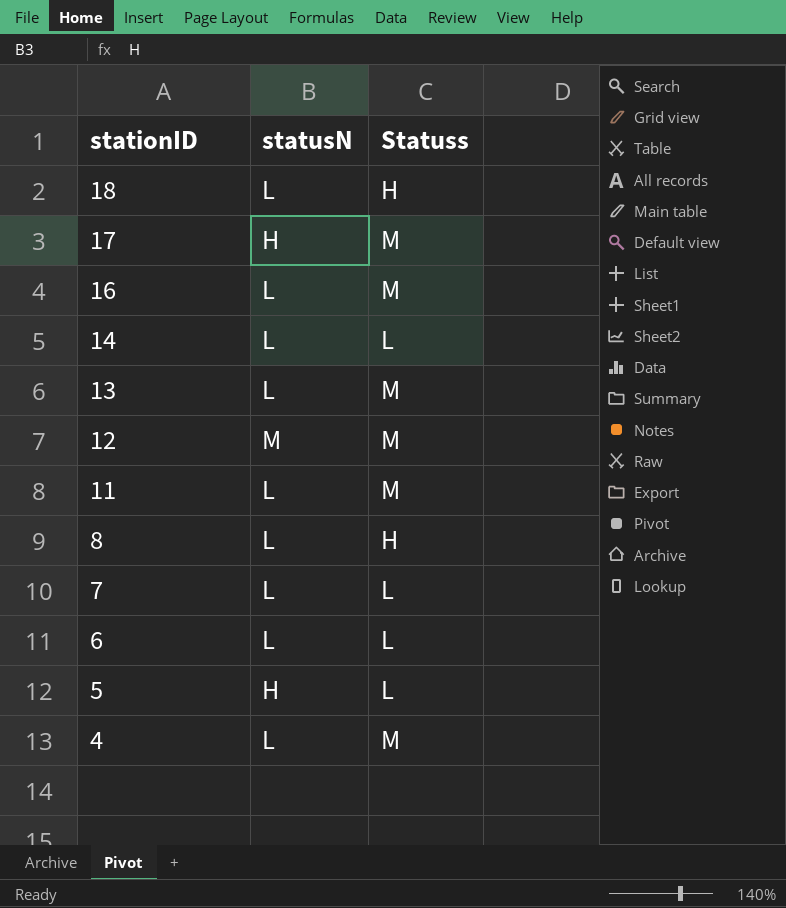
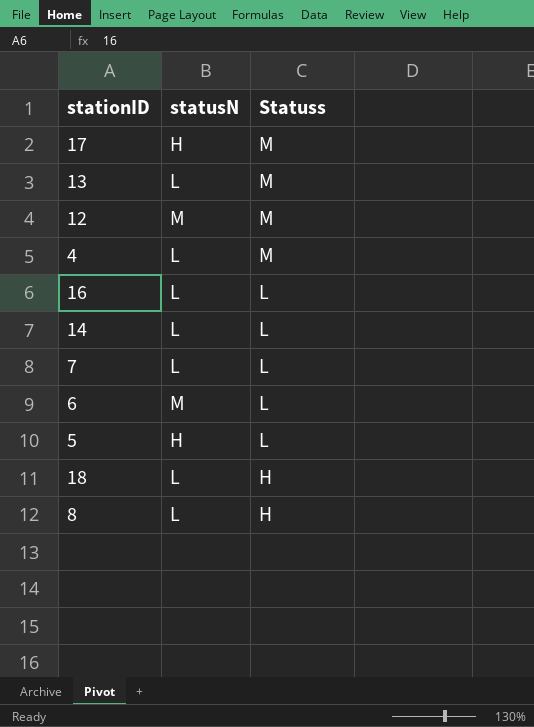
row order: stationID descending -> Statuss descending
row 11: L | M -> none
16 | Statuss: M -> L
6 | statusN: L -> M

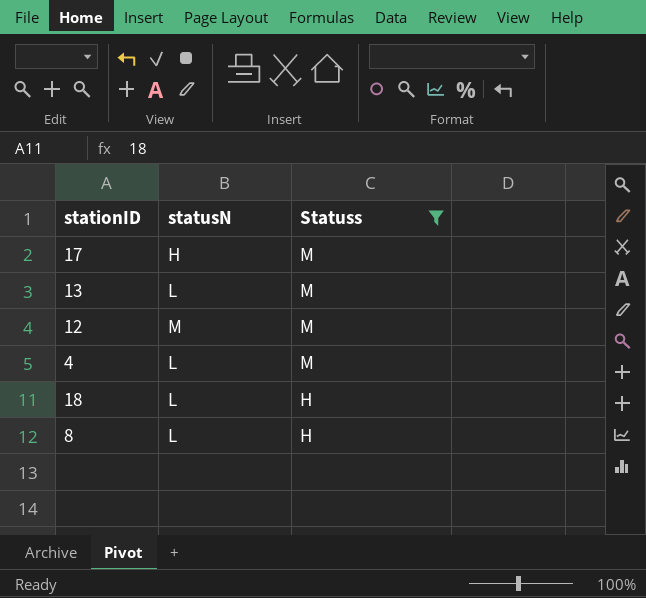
filter: none -> Statuss != L

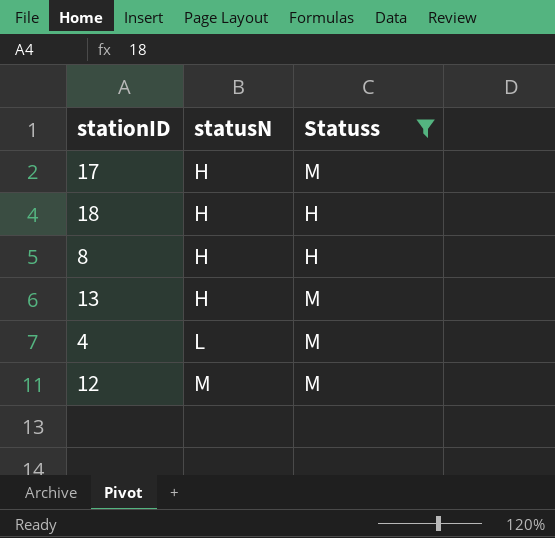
row order: Statuss descending -> statusN ascending
18 | statusN: L -> H
8 | statusN: L -> H
13 | statusN: L -> H

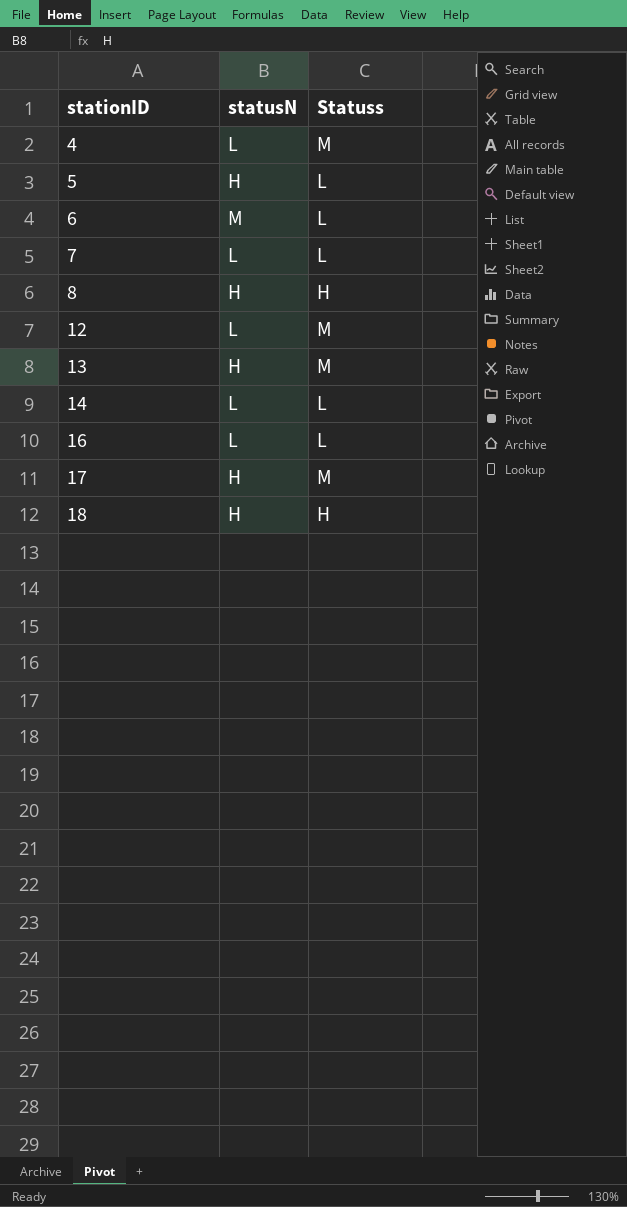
filter: Statuss != L -> none
row order: statusN ascending -> stationID ascending
12 | statusN: M -> L

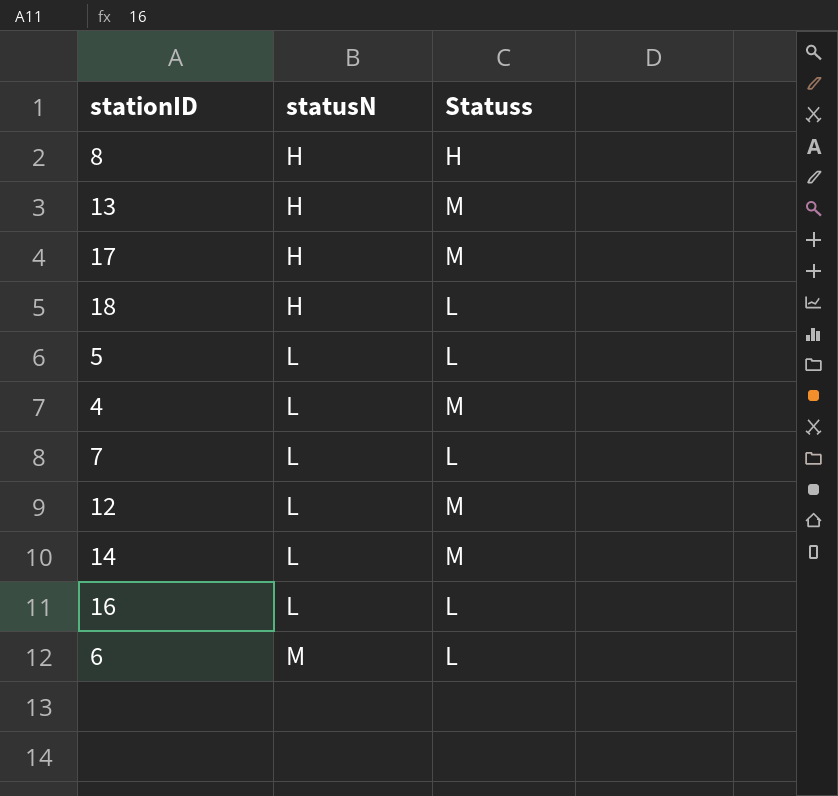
row order: stationID ascending -> statusN ascending
18 | Statuss: H -> L
5 | statusN: H -> L
14 | Statuss: L -> M

